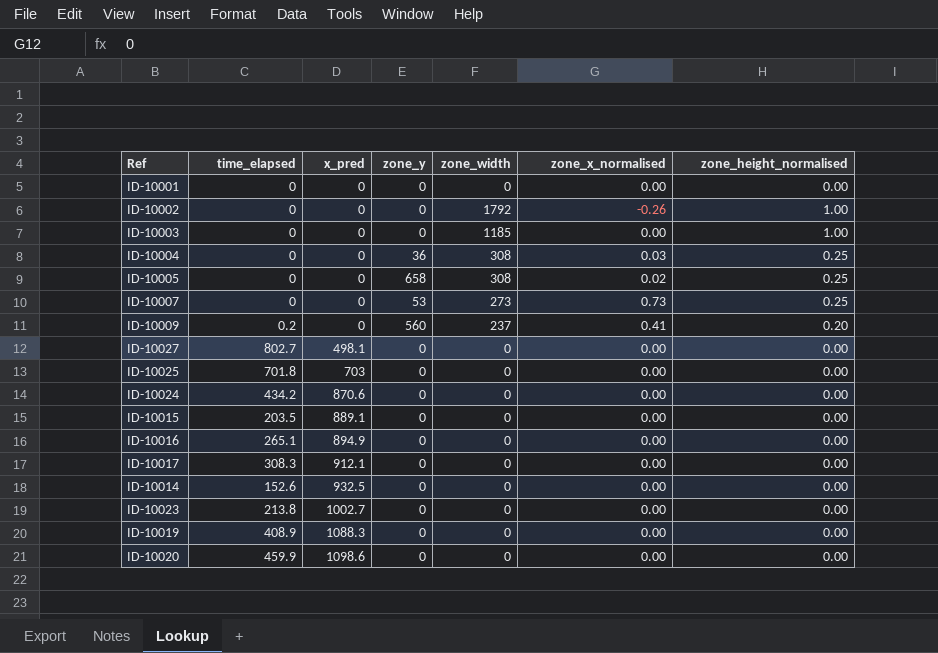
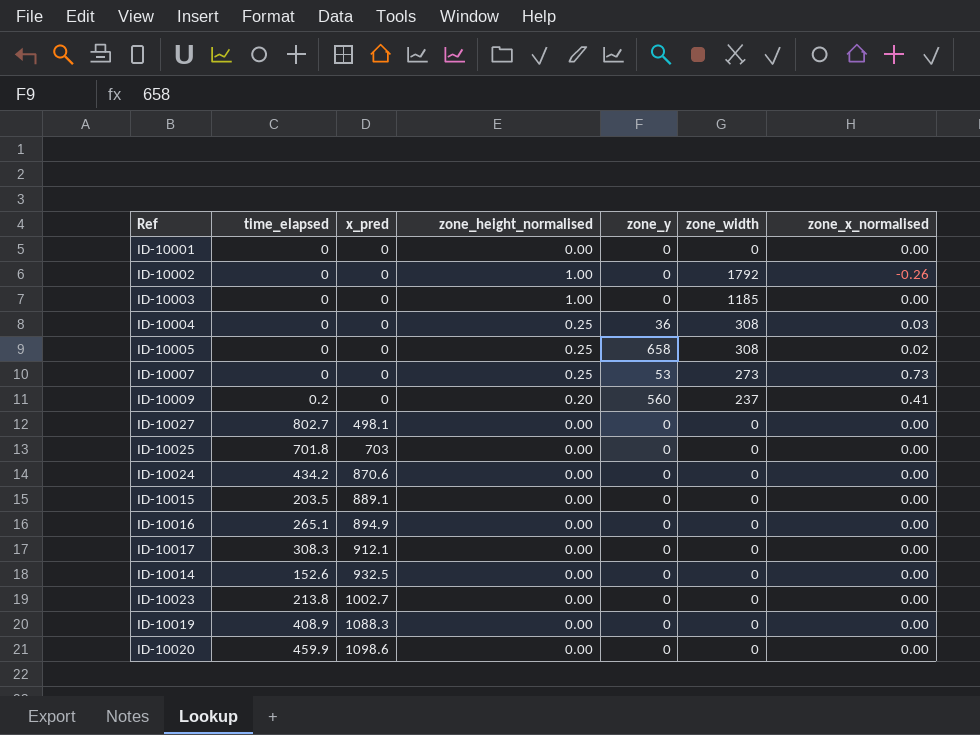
column zone_height_normalised | position: 7 -> 4

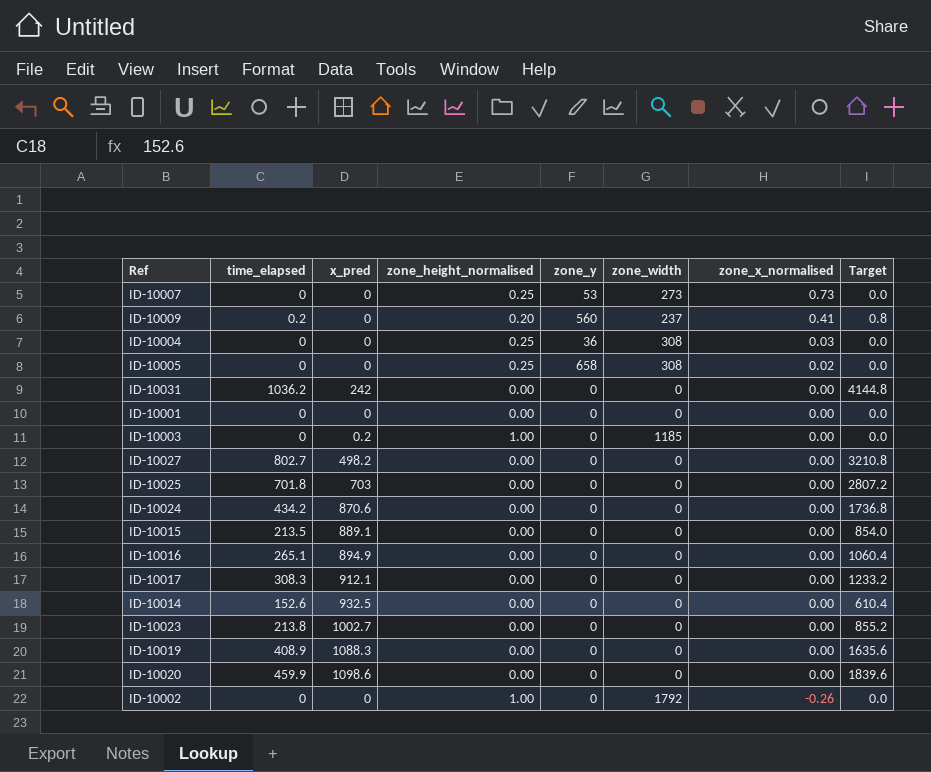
row order: x_pred ascending -> zone_x_normalised descending
column Target | formula: none -> [time_elapsed] * 4
row ID-10031: none -> 1036.2 | 242 | 0.00 | 0 | 0 | 0.00 | 4144.8
ID-10003 | x_pred: 0 -> 0.2
ID-10027 | x_pred: 498.1 -> 498.2
ID-10015 | time_elapsed: 203.5 -> 213.5

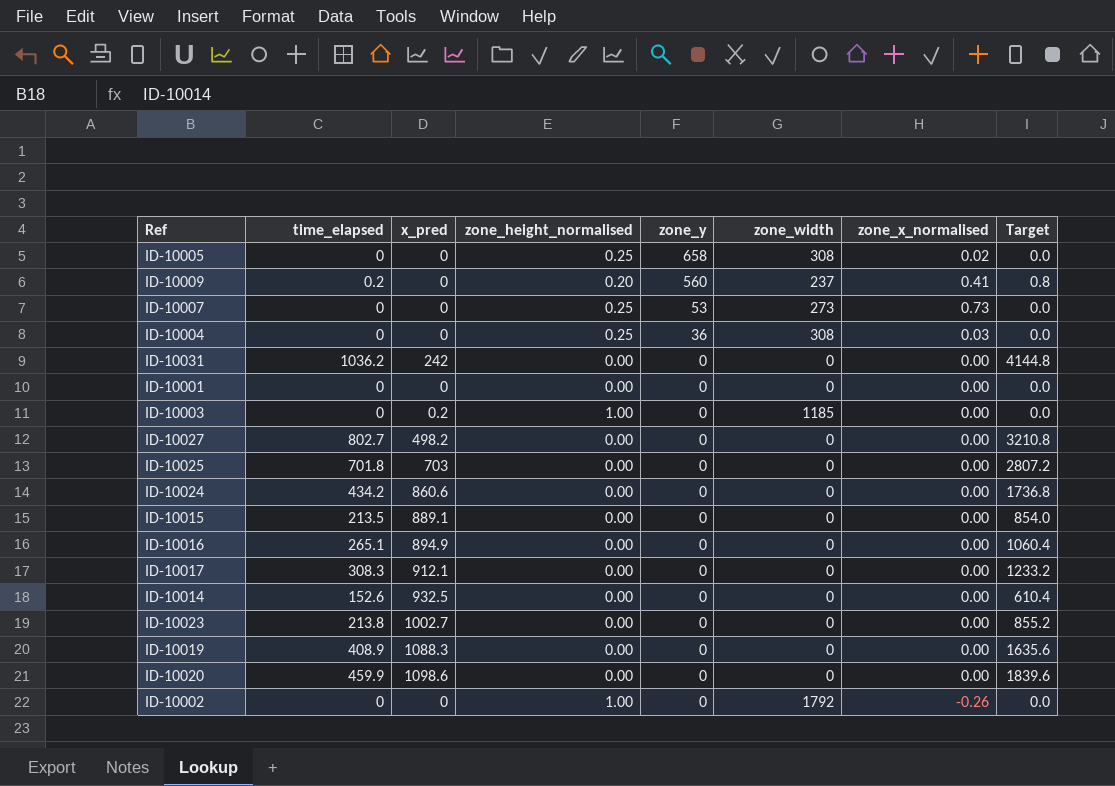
row order: zone_x_normalised descending -> zone_y descending
ID-10024 | x_pred: 870.6 -> 860.6

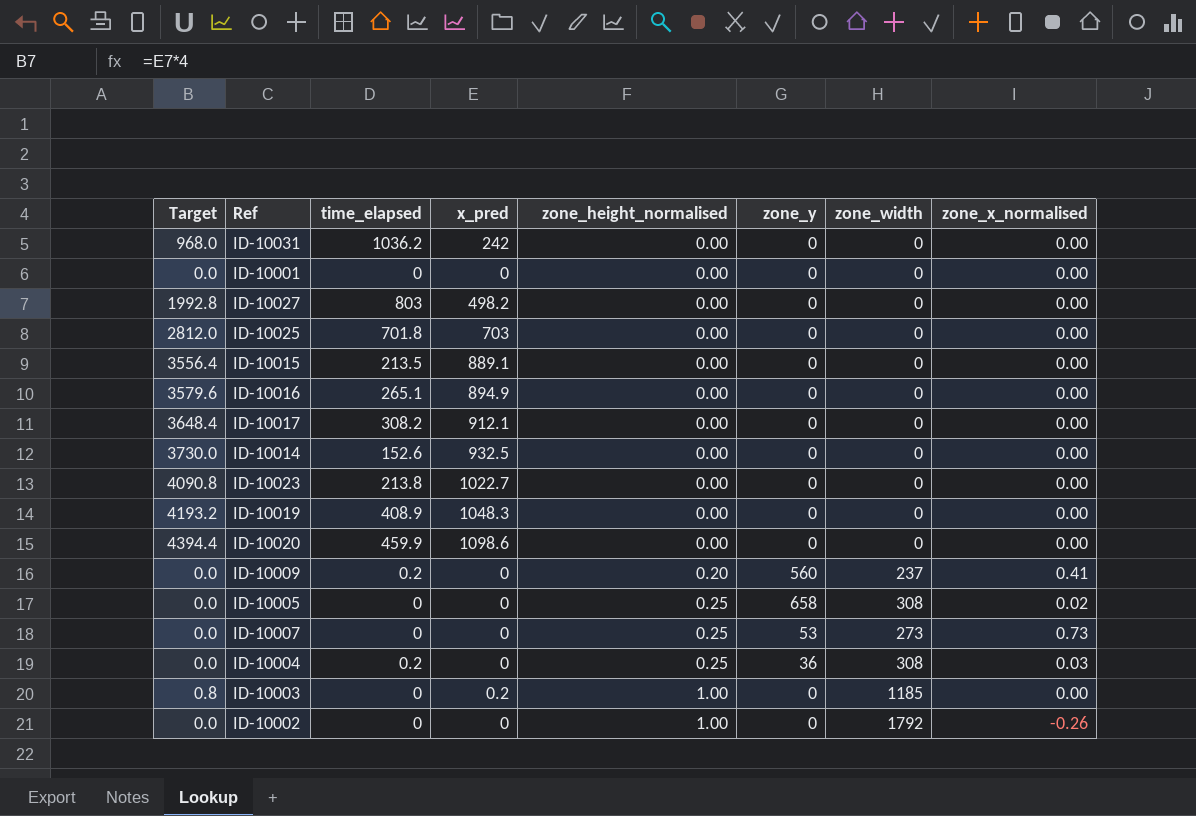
row order: zone_y descending -> zone_height_normalised ascending
column Target | formula: [time_elapsed] * 4 -> [x_pred] * 4
column Target | position: 8 -> 1
row ID-10024: 434.2 | 860.6 | 0.00 | 0 | 0 | 0.00 | 1736.8 -> none
ID-10027 | time_elapsed: 802.7 -> 803
ID-10017 | time_elapsed: 308.3 -> 308.2
ID-10023 | x_pred: 1002.7 -> 1022.7
ID-10019 | x_pred: 1088.3 -> 1048.3
ID-10004 | time_elapsed: 0 -> 0.2

